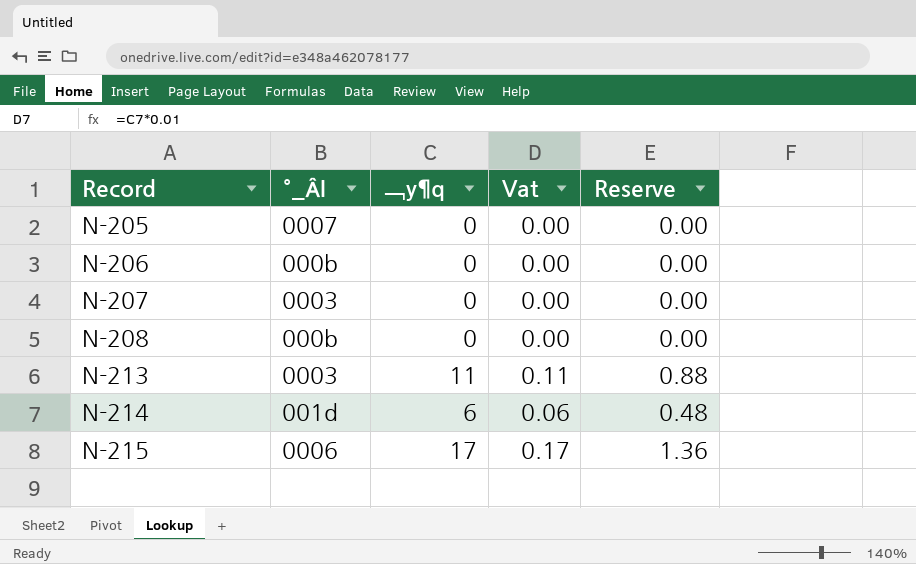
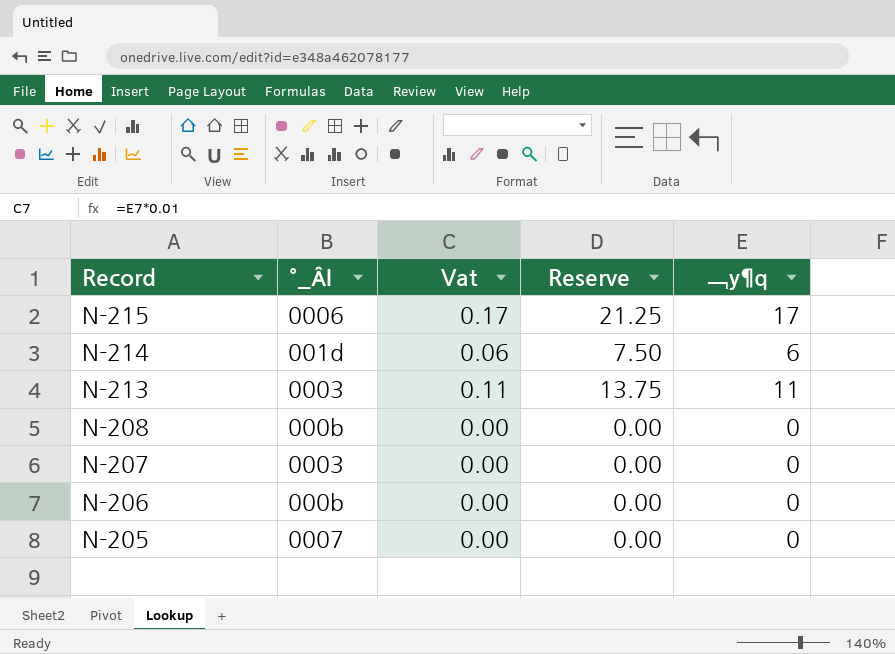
row order: Record ascending -> Record descending
column Reserve | formula: [¬y¶q] * 0.08 -> [¬y¶q] * 1.25
column ¬y¶q | position: 3 -> 5

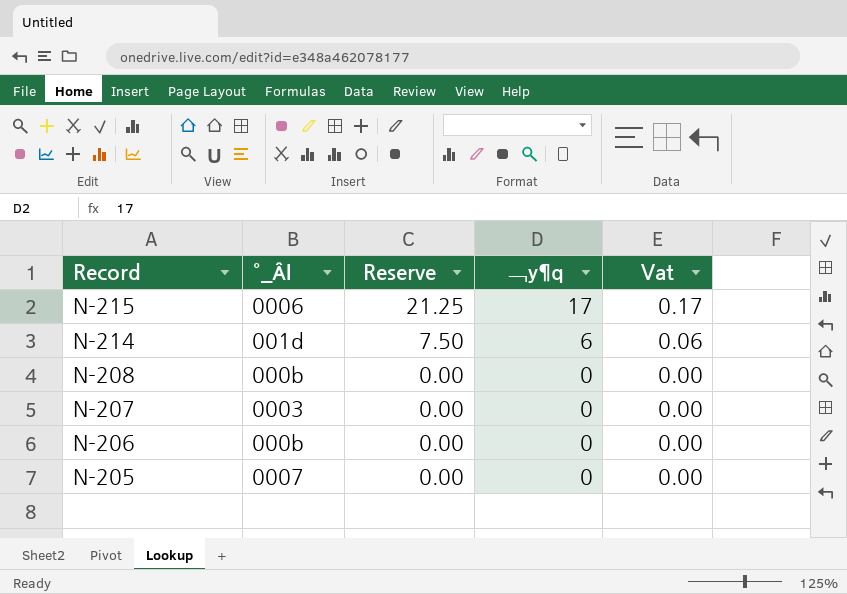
column Vat | position: 3 -> 5
row N-213: 0003 | 0.11 | 13.75 | 11 -> none

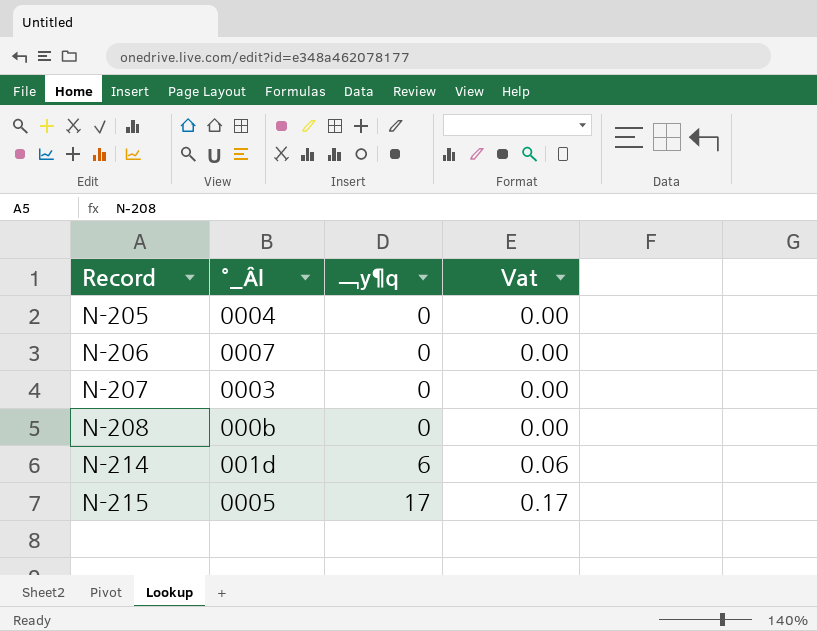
row order: Record descending -> Record ascending
column Reserve | formula: [¬y¶q] * 1.25 -> none
N-205 | °_ÂI: 0007 -> 0004
N-206 | °_ÂI: 000b -> 0007
N-215 | °_ÂI: 0006 -> 0005

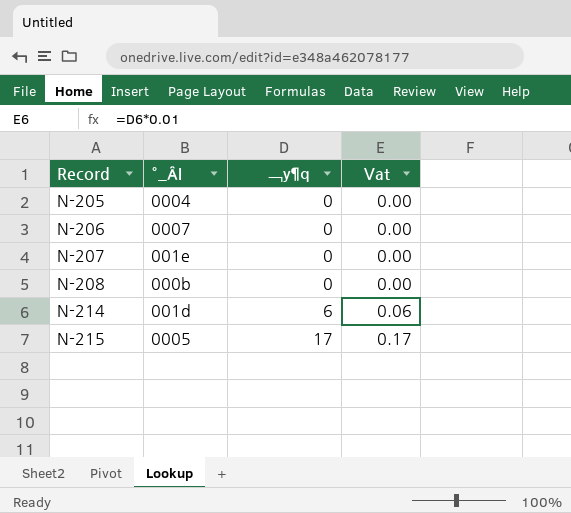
N-207 | °_ÂI: 0003 -> 001e

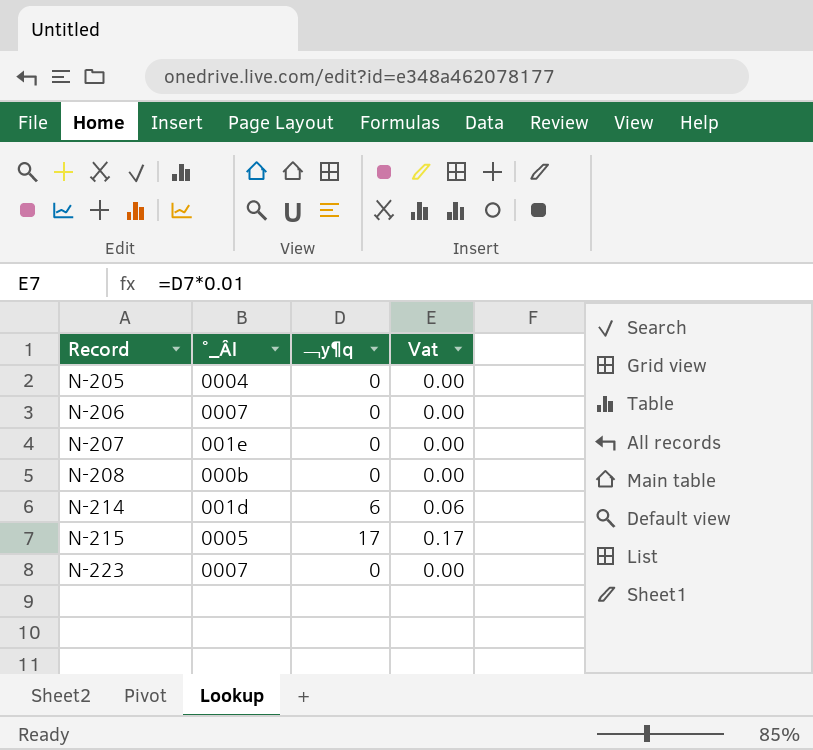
row N-223: none -> 0007 | 0 | 0.00

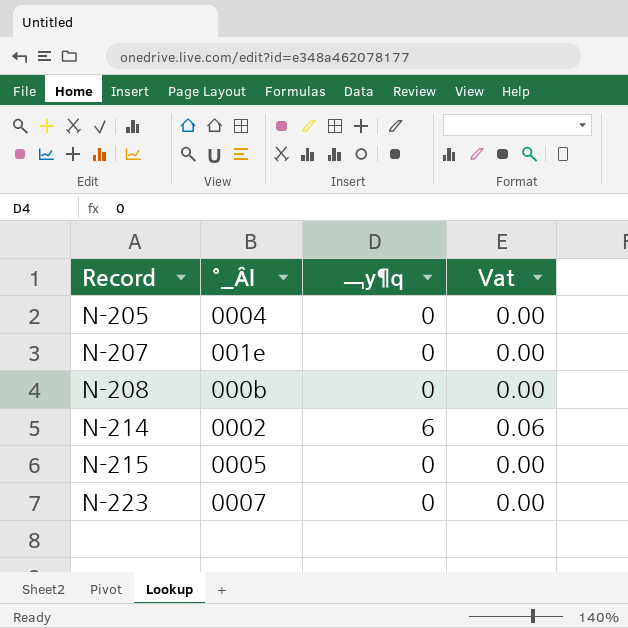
row N-206: 0007 | 0 | 0.00 -> none
N-214 | °_ÂI: 001d -> 0002
N-215 | ¬y¶q: 17 -> 0
N-215 | Vat: 0.17 -> 0.00

